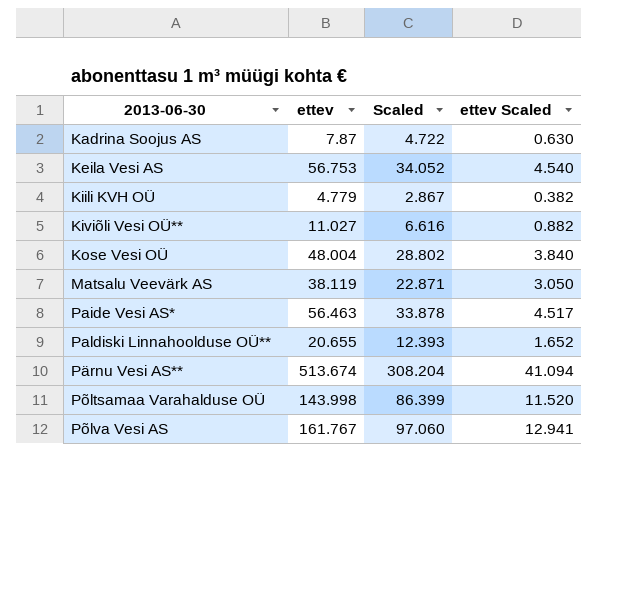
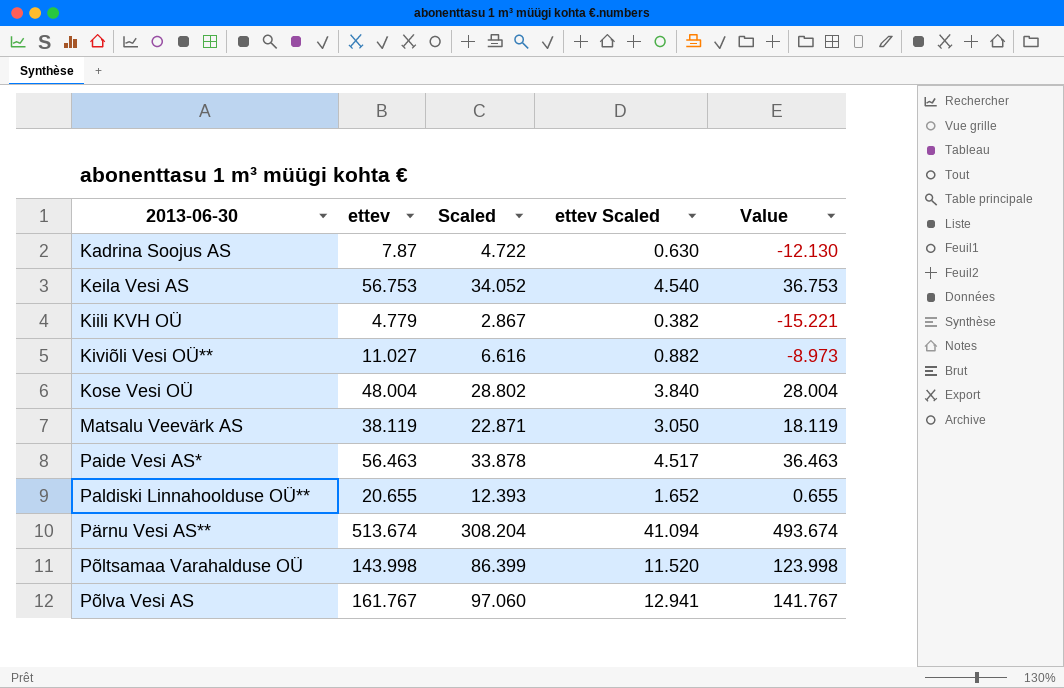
column Value | formula: none -> [ettev] - 20

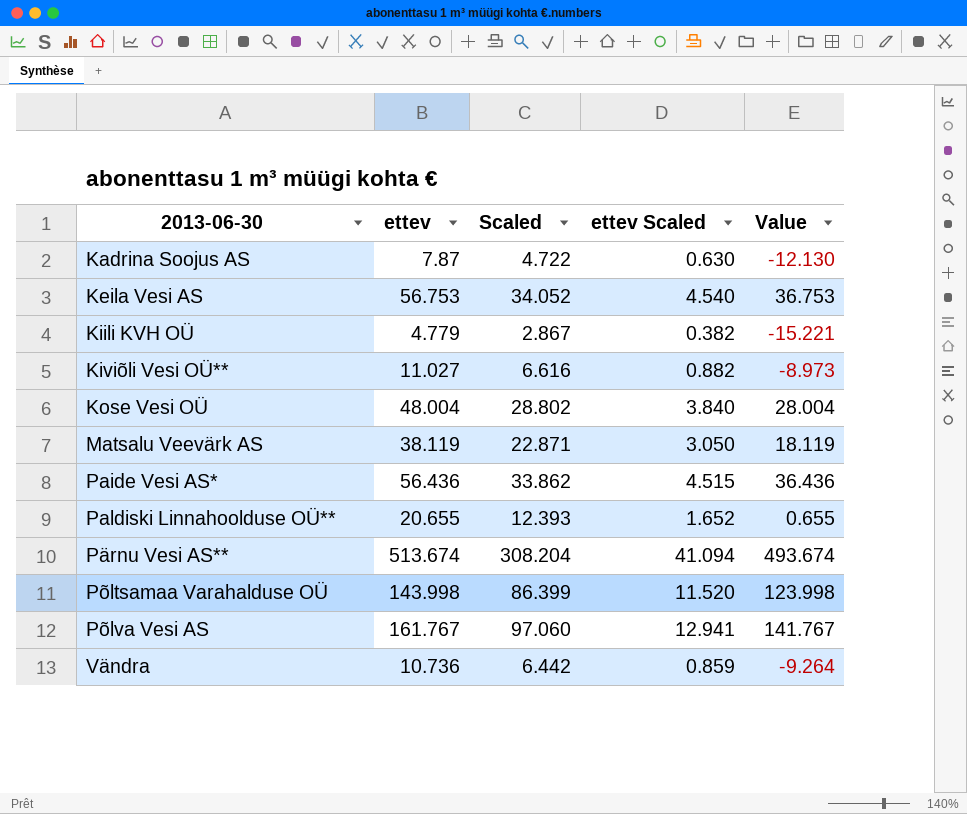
Paide Vesi AS* | ettev: 56.463 -> 56.436
Paide Vesi AS* | Scaled: 33.878 -> 33.862
Paide Vesi AS* | ettev Scaled: 4.517 -> 4.515
Paide Vesi AS* | Value: 36.463 -> 36.436
row Vändra: none -> 10.736 | 6.442 | 0.859 | -9.264

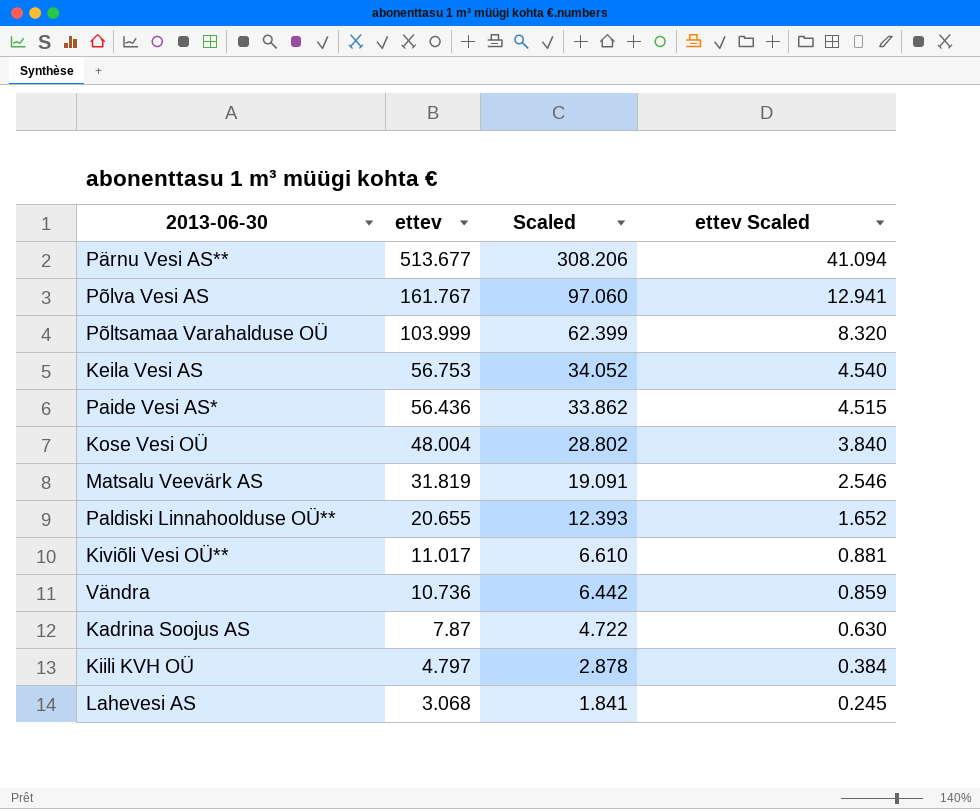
row order: 2013-06-30 ascending -> ettev descending
column Value | formula: [ettev] - 20 -> none
Pärnu Vesi AS** | ettev: 513.674 -> 513.677
Pärnu Vesi AS** | Scaled: 308.204 -> 308.206
Põltsamaa Varahalduse OÜ | ettev: 143.998 -> 103.999
Põltsamaa Varahalduse OÜ | Scaled: 86.399 -> 62.399
Põltsamaa Varahalduse OÜ | ettev Scaled: 11.520 -> 8.320
Matsalu Veevärk AS | ettev: 38.119 -> 31.819
Matsalu Veevärk AS | Scaled: 22.871 -> 19.091
Matsalu Veevärk AS | ettev Scaled: 3.050 -> 2.546
Kiviõli Vesi OÜ** | ettev: 11.027 -> 11.017
Kiviõli Vesi OÜ** | Scaled: 6.616 -> 6.610
Kiviõli Vesi OÜ** | ettev Scaled: 0.882 -> 0.881
Kiili KVH OÜ | ettev: 4.779 -> 4.797
Kiili KVH OÜ | Scaled: 2.867 -> 2.878
Kiili KVH OÜ | ettev Scaled: 0.382 -> 0.384
row Lahevesi AS: none -> 3.068 | 1.841 | 0.245

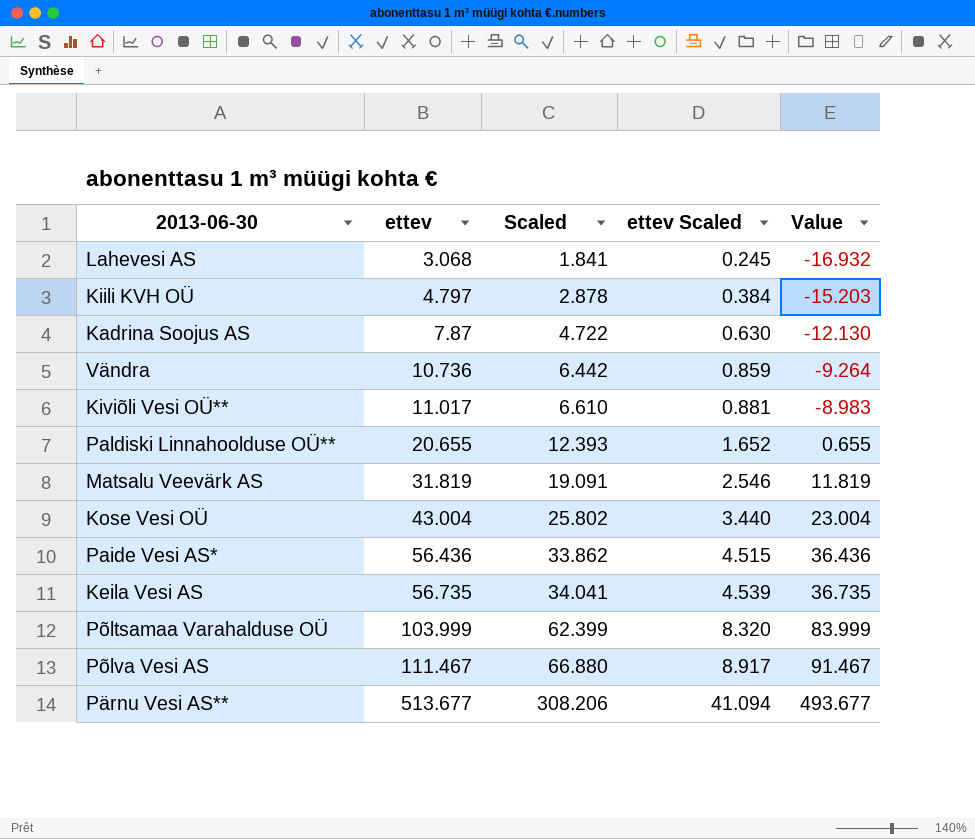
row order: ettev descending -> ettev ascending
column Value | formula: none -> [ettev] - 20
Kose Vesi OÜ | ettev: 48.004 -> 43.004
Kose Vesi OÜ | Scaled: 28.802 -> 25.802
Kose Vesi OÜ | ettev Scaled: 3.840 -> 3.440
Keila Vesi AS | ettev: 56.753 -> 56.735
Keila Vesi AS | Scaled: 34.052 -> 34.041
Keila Vesi AS | ettev Scaled: 4.540 -> 4.539
Põlva Vesi AS | ettev: 161.767 -> 111.467
Põlva Vesi AS | Scaled: 97.060 -> 66.880
Põlva Vesi AS | ettev Scaled: 12.941 -> 8.917

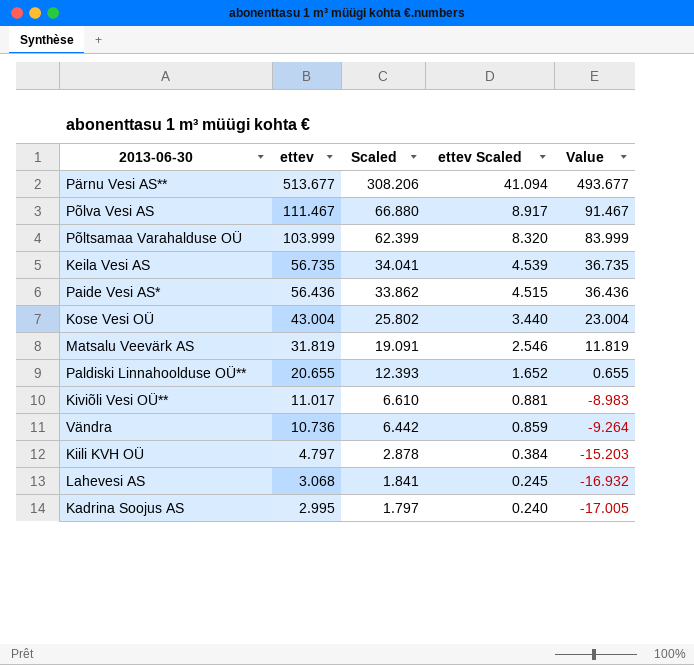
row order: ettev ascending -> ettev descending
Kadrina Soojus AS | ettev: 7.87 -> 2.995
Kadrina Soojus AS | Scaled: 4.722 -> 1.797
Kadrina Soojus AS | ettev Scaled: 0.630 -> 0.240
Kadrina Soojus AS | Value: -12.130 -> -17.005

